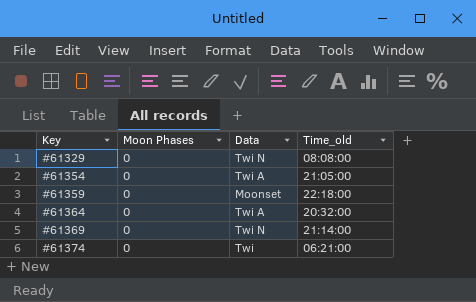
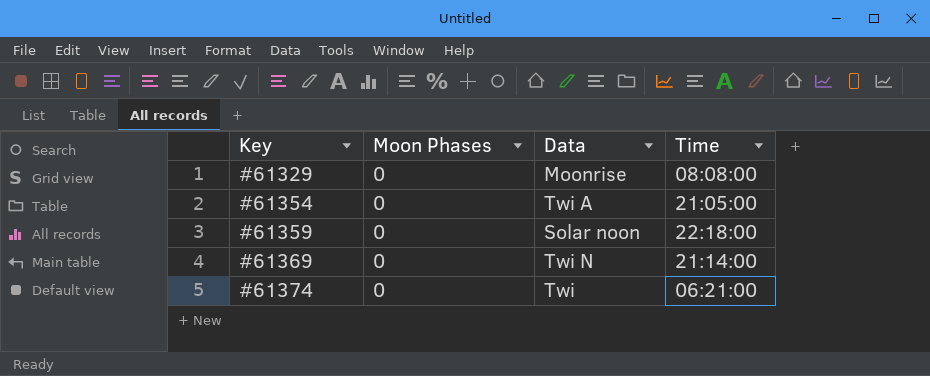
column name: Time_old -> Time
row #61364: 0 | Twi A | 20:32:00 -> none
#61329 | Data: Twi N -> Moonrise
#61359 | Data: Moonset -> Solar noon

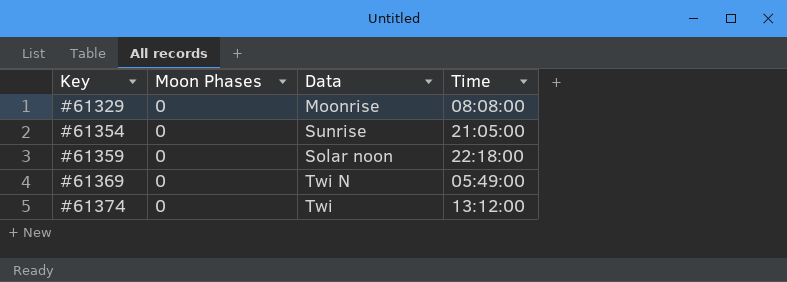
#61354 | Data: Twi A -> Sunrise
#61369 | Time: 21:14:00 -> 05:49:00
#61374 | Time: 06:21:00 -> 13:12:00

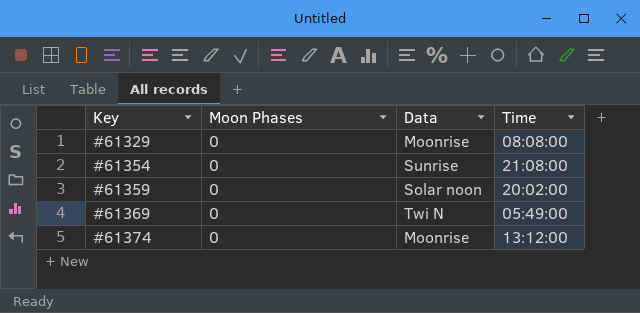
#61354 | Time: 21:05:00 -> 21:08:00
#61359 | Time: 22:18:00 -> 20:02:00
#61374 | Data: Twi -> Moonrise

